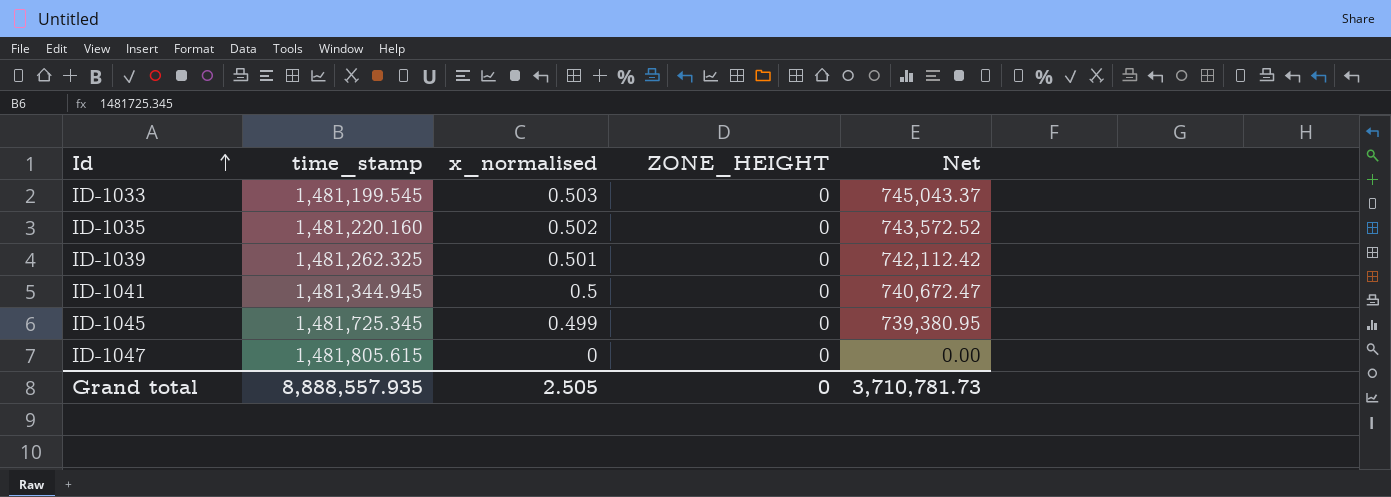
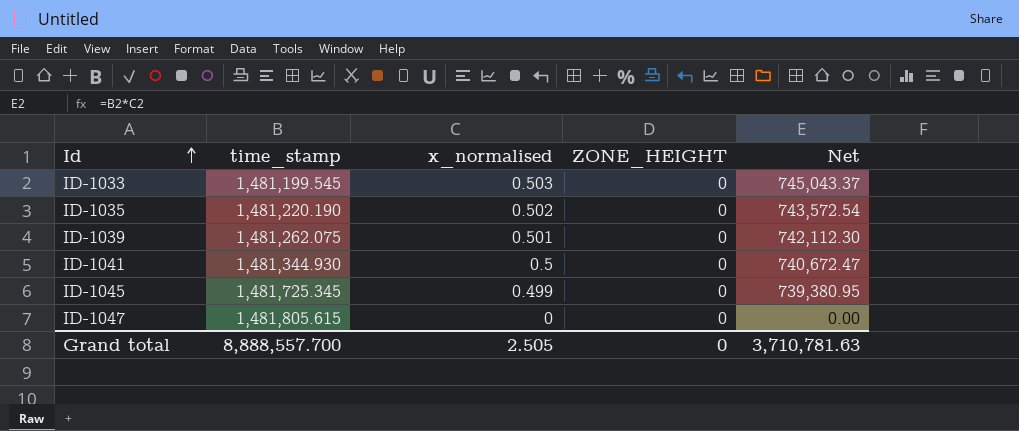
ID-1035 | time_stamp: 1,481,220.160 -> 1,481,220.190
ID-1035 | Net: 743,572.52 -> 743,572.54
ID-1039 | time_stamp: 1,481,262.325 -> 1,481,262.075
ID-1039 | Net: 742,112.42 -> 742,112.30
ID-1041 | time_stamp: 1,481,344.945 -> 1,481,344.930
Grand total | time_stamp: 8,888,557.935 -> 8,888,557.700
Grand total | Net: 3,710,781.73 -> 3,710,781.63

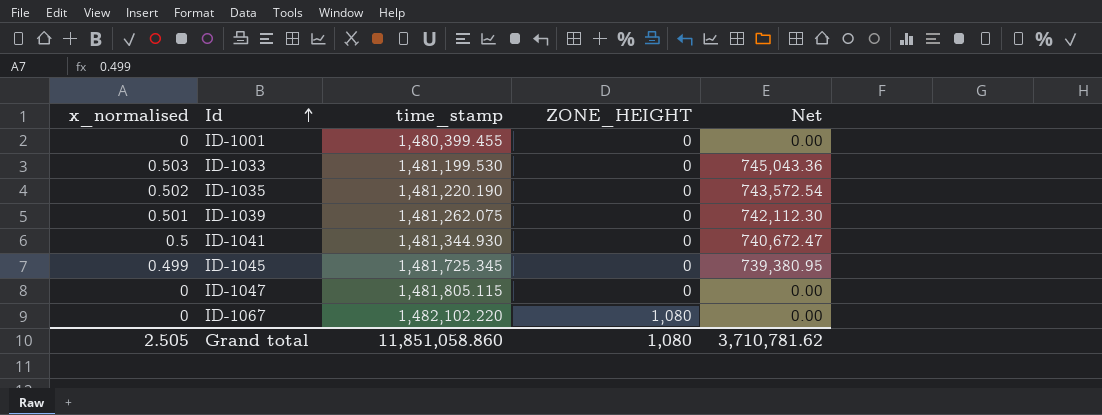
column x_normalised | position: 3 -> 1
row ID-1001: none -> 0 | 1,480,399.455 | 0 | 0.00
ID-1033 | time_stamp: 1,481,199.545 -> 1,481,199.530
ID-1033 | Net: 745,043.37 -> 745,043.36
ID-1047 | time_stamp: 1,481,805.615 -> 1,481,805.115
row ID-1067: none -> 0 | 1,482,102.220 | 1,080 | 0.00
Grand total | time_stamp: 8,888,557.700 -> 11,851,058.860
Grand total | ZONE_HEIGHT: 0 -> 1,080
Grand total | Net: 3,710,781.63 -> 3,710,781.62

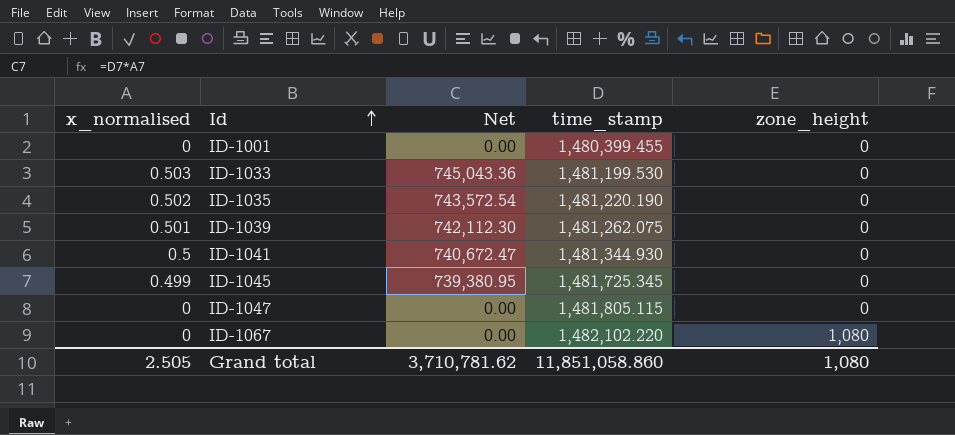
column Net | position: 5 -> 3
column name: ZONE_HEIGHT -> zone_height

